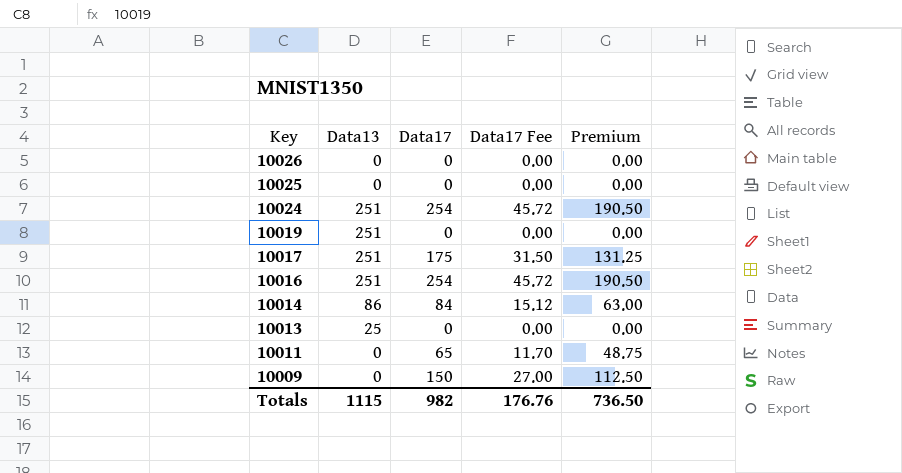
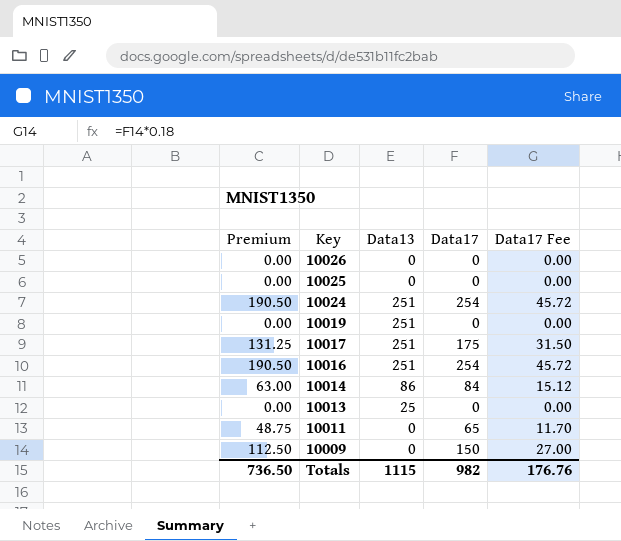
column Premium | position: 5 -> 1

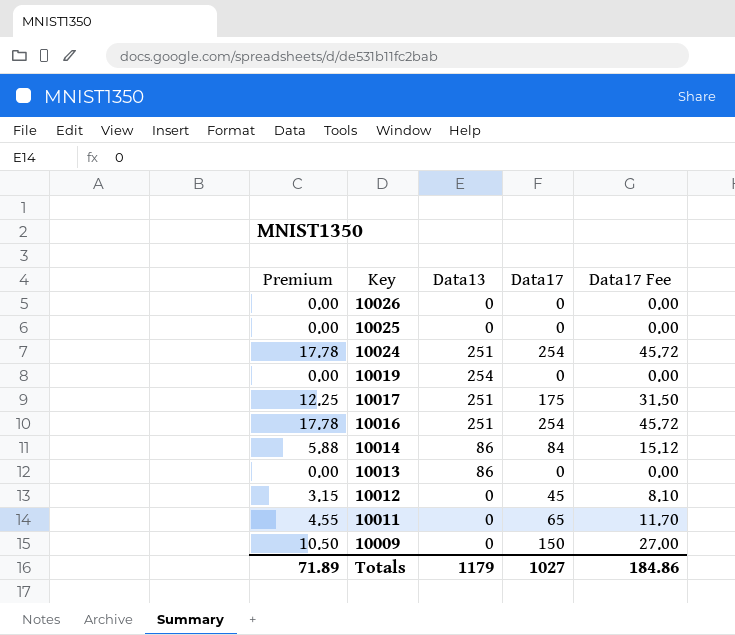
column Premium | formula: [Data17] * 0.75 -> [Data17] * 0.07
10019 | Data13: 251 -> 254
10013 | Data13: 25 -> 86
row 10012: none -> 3.15 | 0 | 45 | 8.10
Totals | Premium: 736.50 -> 71.89
Totals | Data13: 1115 -> 1179
Totals | Data17: 982 -> 1027
Totals | Data17 Fee: 176.76 -> 184.86

